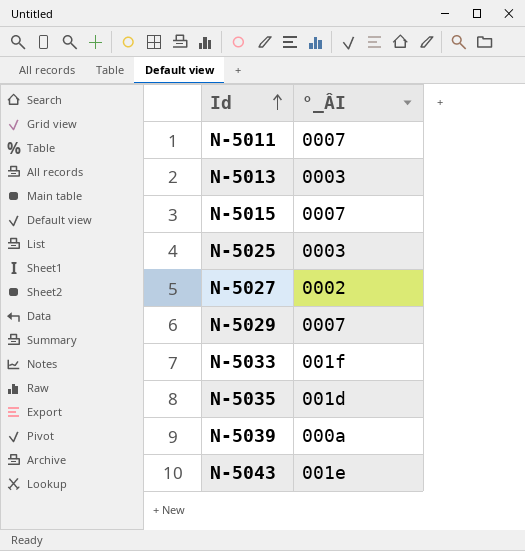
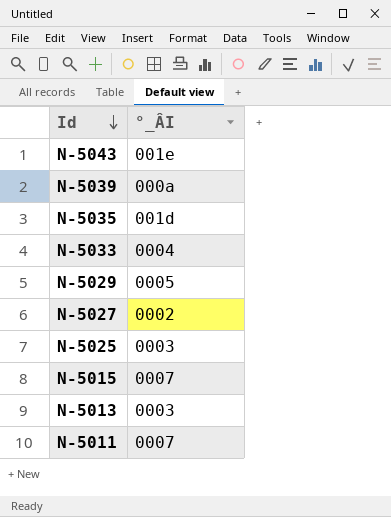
row order: Id ascending -> Id descending
N-5033 | °_ÂI: 001f -> 0004
N-5029 | °_ÂI: 0007 -> 0005

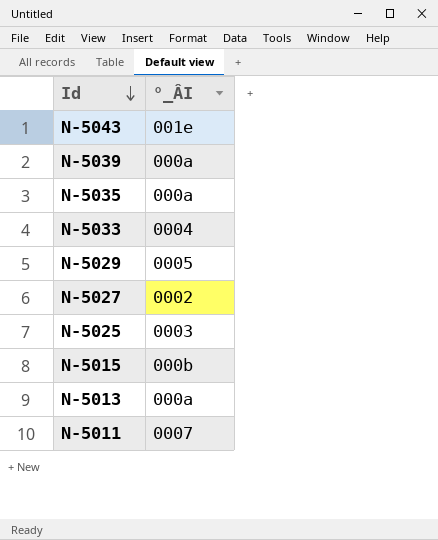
N-5035 | °_ÂI: 001d -> 000a
N-5015 | °_ÂI: 0007 -> 000b
N-5013 | °_ÂI: 0003 -> 000a

